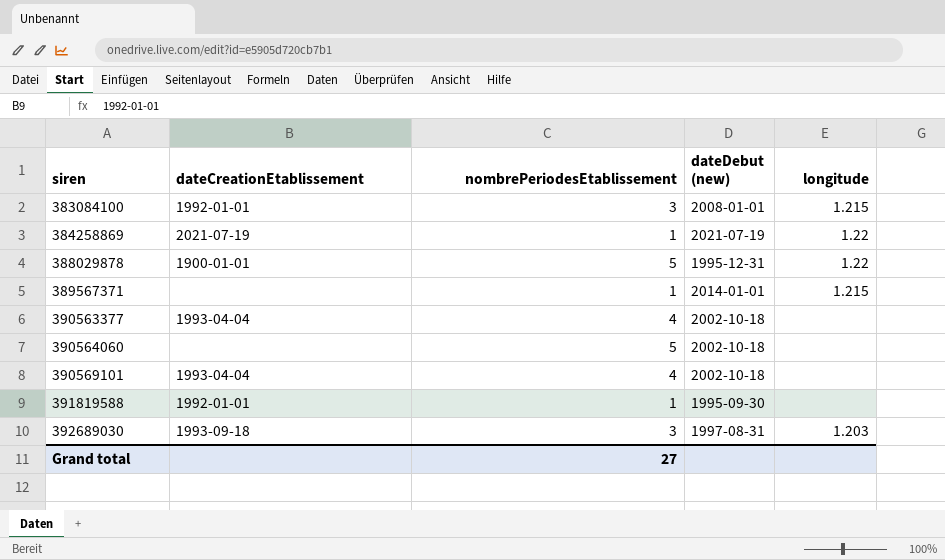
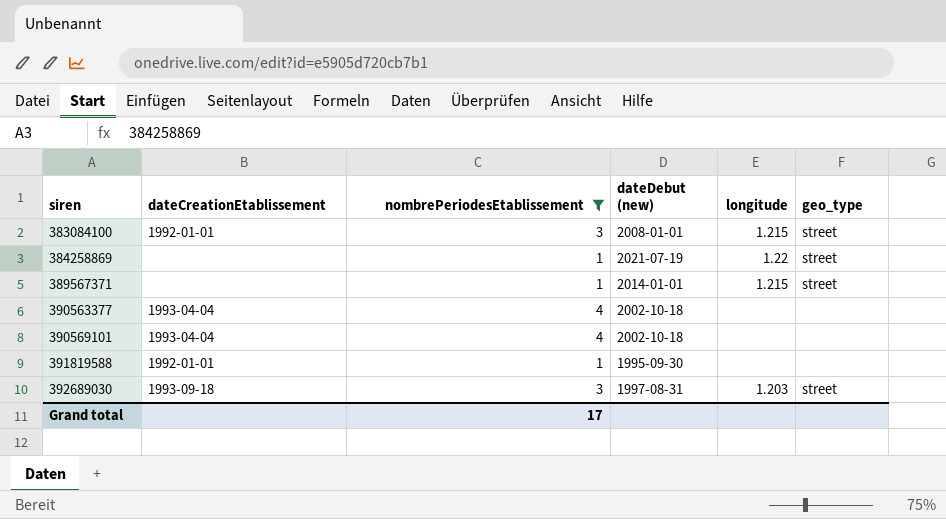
filter: none -> nombrePeriodesEtablissement != 5
column geo_type | position: none -> 6
384258869 | dateCreationEtablissement: 2021-07-19 -> none
Grand total | nombrePeriodesEtablissement: 27 -> 17

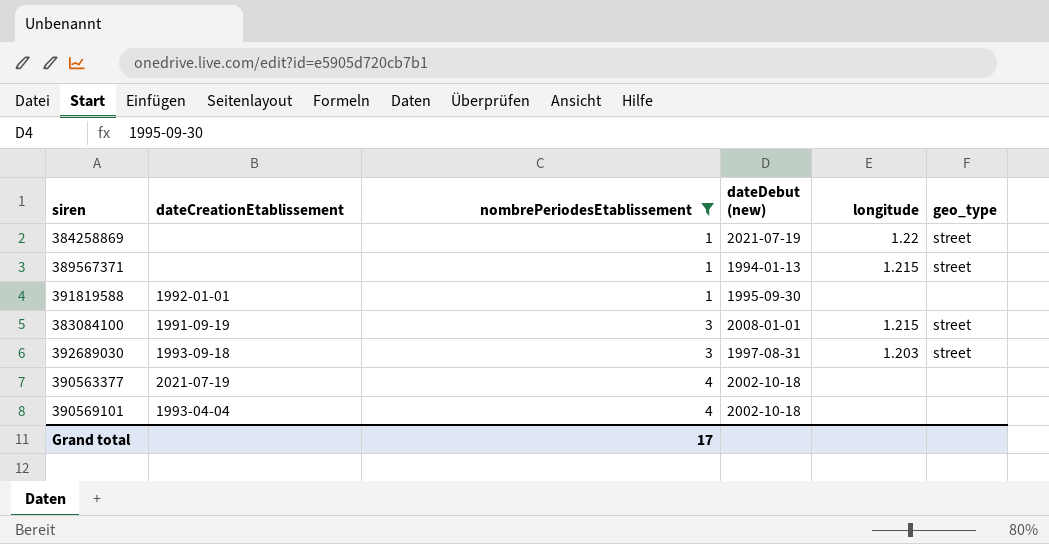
row order: siren ascending -> nombrePeriodesEtablissement ascending
389567371 | dateDebut (new): 2014-01-01 -> 1994-01-13
383084100 | dateCreationEtablissement: 1992-01-01 -> 1991-09-19
390563377 | dateCreationEtablissement: 1993-04-04 -> 2021-07-19

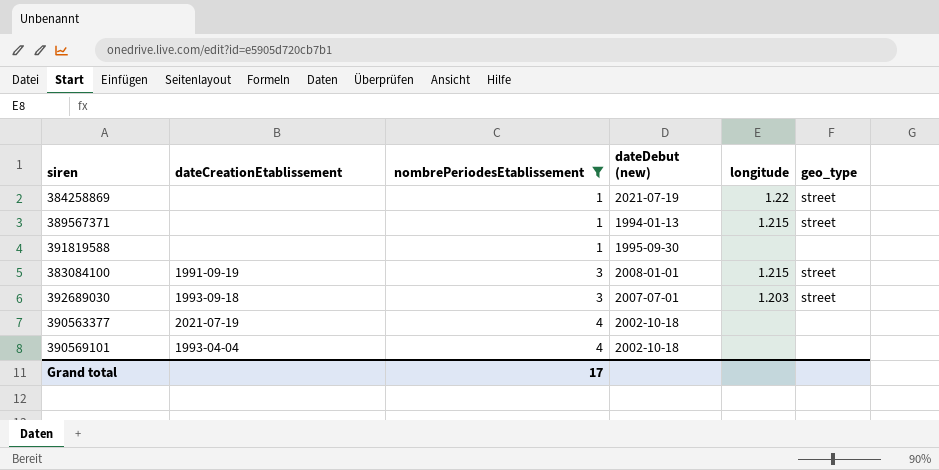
391819588 | dateCreationEtablissement: 1992-01-01 -> none
392689030 | dateDebut (new): 1997-08-31 -> 2007-07-01

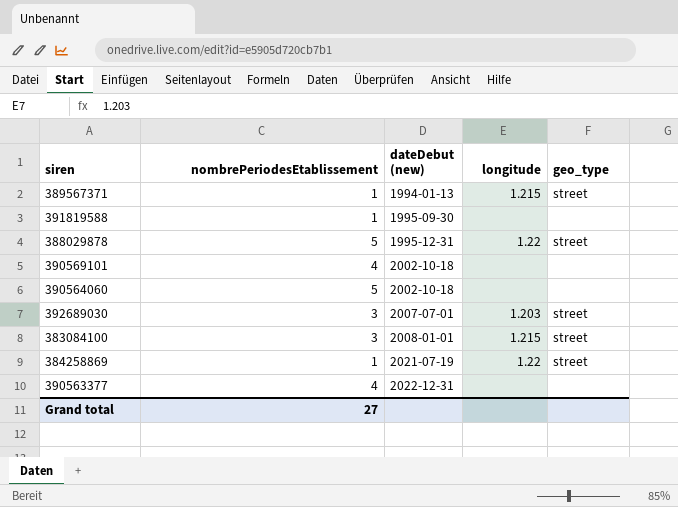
filter: nombrePeriodesEtablissement != 5 -> none
row order: nombrePeriodesEtablissement ascending -> dateDebut (new) ascending
column dateCreationEtablissement | position: 2 -> none
390563377 | dateDebut (new): 2002-10-18 -> 2022-12-31
Grand total | nombrePeriodesEtablissement: 17 -> 27

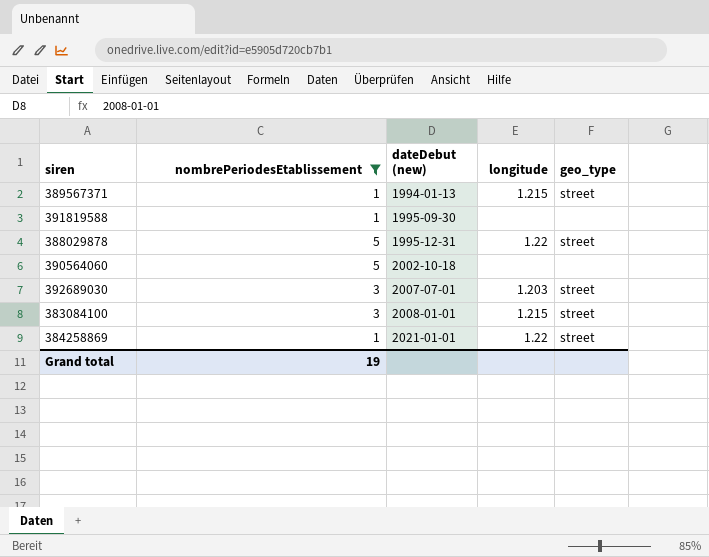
filter: none -> nombrePeriodesEtablissement != 4
384258869 | dateDebut (new): 2021-07-19 -> 2021-01-01
Grand total | nombrePeriodesEtablissement: 27 -> 19

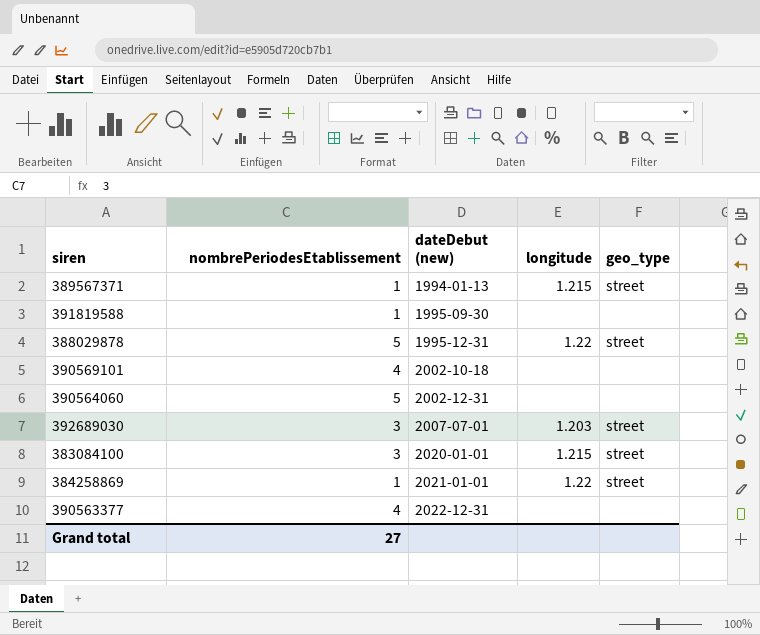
filter: nombrePeriodesEtablissement != 4 -> none
390564060 | dateDebut (new): 2002-10-18 -> 2002-12-31
383084100 | dateDebut (new): 2008-01-01 -> 2020-01-01
Grand total | nombrePeriodesEtablissement: 19 -> 27

